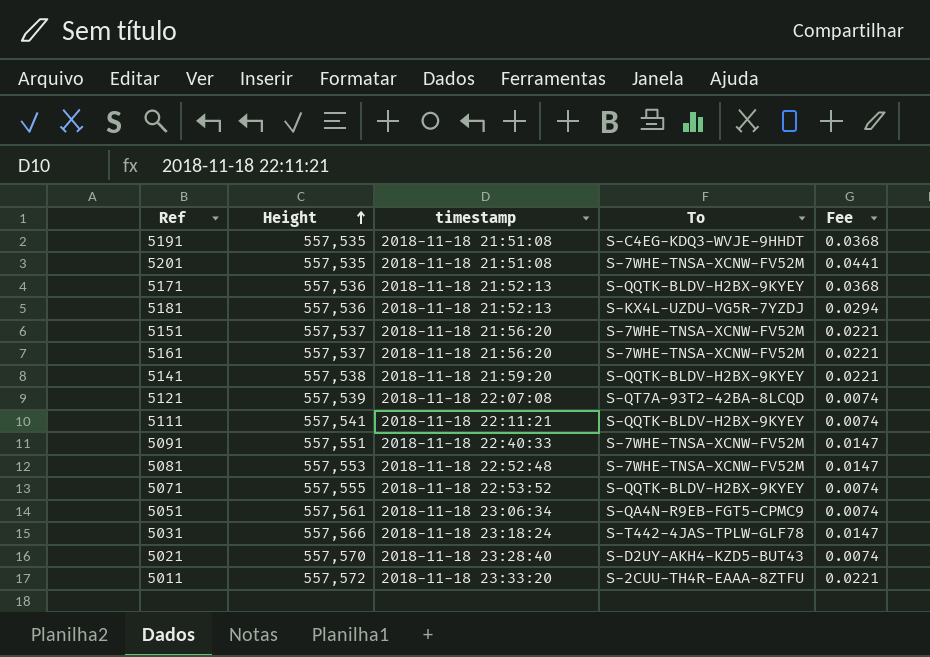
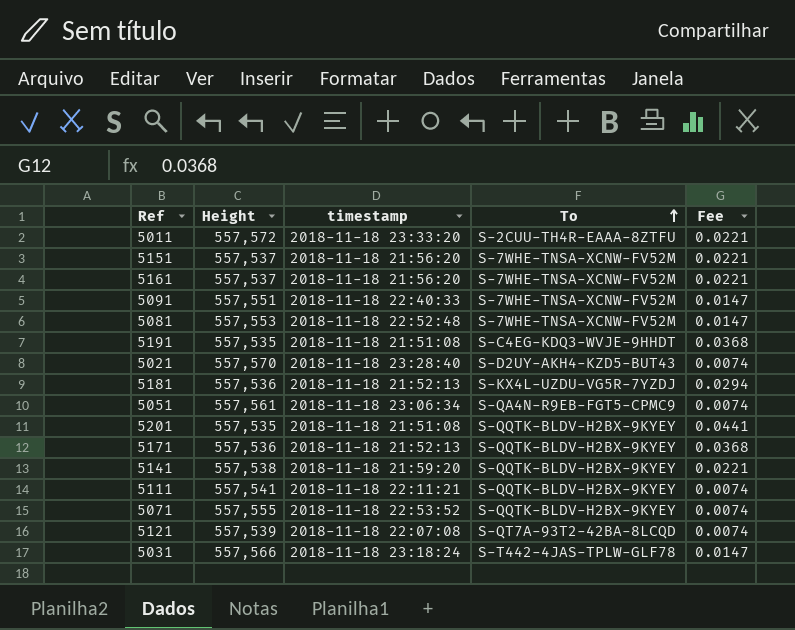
row order: Height ascending -> To ascending
5201 | To: S-7WHE-TNSA-XCNW-FV52M -> S-QQTK-BLDV-H2BX-9KYEY

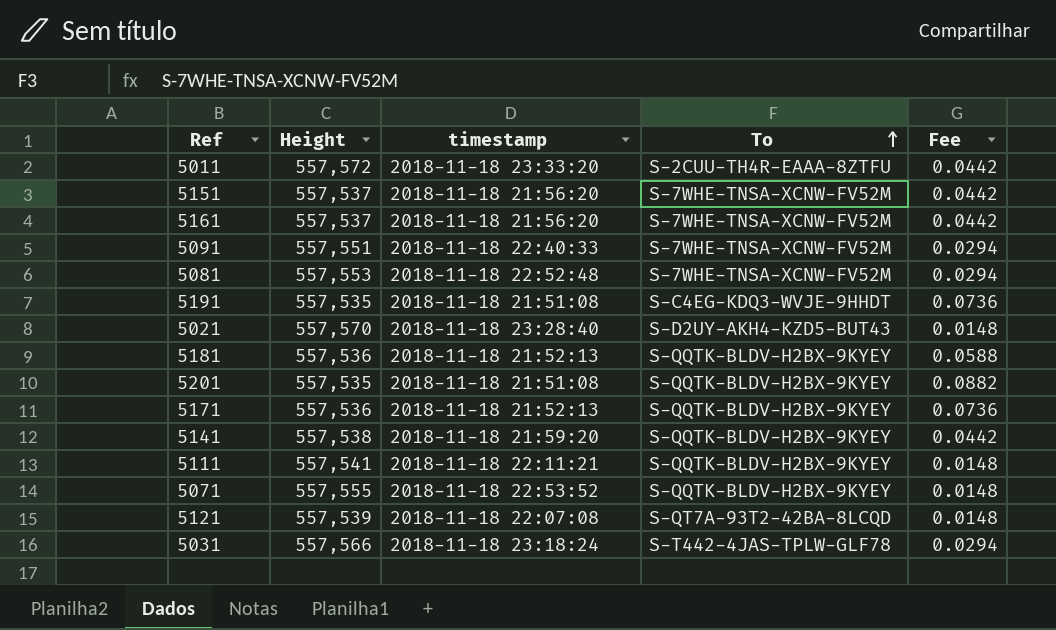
row 5051: 557,561 | 2018-11-18 23:06:34 | S-QA4N-R9EB-FGT5-CPMC9 | 0.0074 -> none
5011 | Fee: 0.0221 -> 0.0442
5151 | Fee: 0.0221 -> 0.0442
5161 | Fee: 0.0221 -> 0.0442
5091 | Fee: 0.0147 -> 0.0294
5081 | Fee: 0.0147 -> 0.0294
5191 | Fee: 0.0368 -> 0.0736
5021 | Fee: 0.0074 -> 0.0148
5181 | To: S-KX4L-UZDU-VG5R-7YZDJ -> S-QQTK-BLDV-H2BX-9KYEY
5181 | Fee: 0.0294 -> 0.0588
5201 | Fee: 0.0441 -> 0.0882
5171 | Fee: 0.0368 -> 0.0736
5141 | Fee: 0.0221 -> 0.0442
5111 | Fee: 0.0074 -> 0.0148
5071 | Fee: 0.0074 -> 0.0148
5121 | Fee: 0.0074 -> 0.0148
5031 | Fee: 0.0147 -> 0.0294

